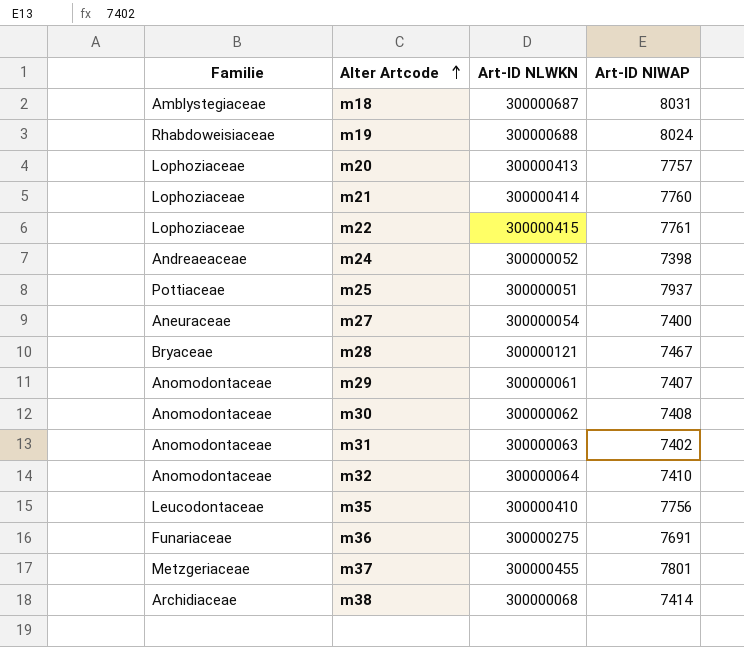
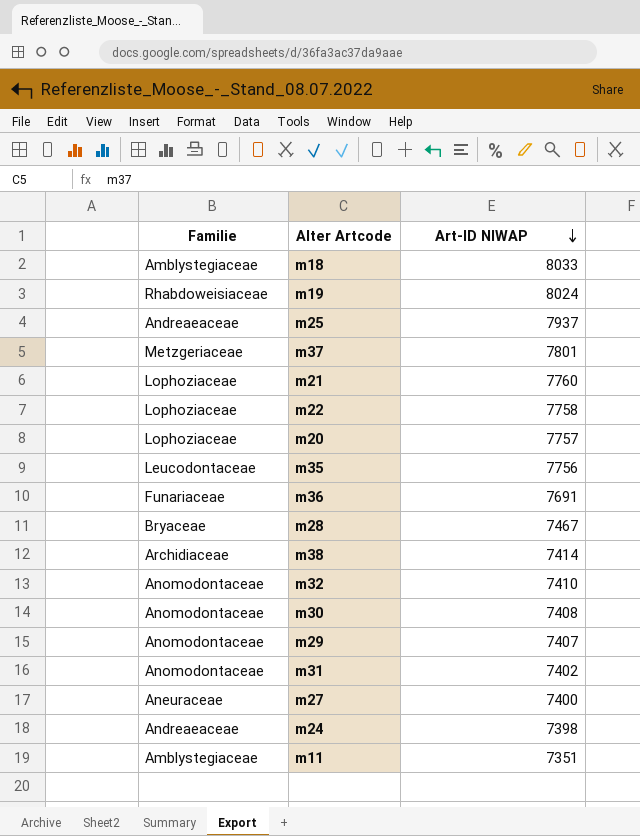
row order: Alter Artcode ascending -> Art-ID NIWAP descending
column Art-ID NLWKN | position: 3 -> none
m18 | Art-ID NIWAP: 8031 -> 8033
m25 | Familie: Pottiaceae -> Andreaeaceae
m22 | Art-ID NIWAP: 7761 -> 7758
row m11: none -> Amblystegiaceae | 7351

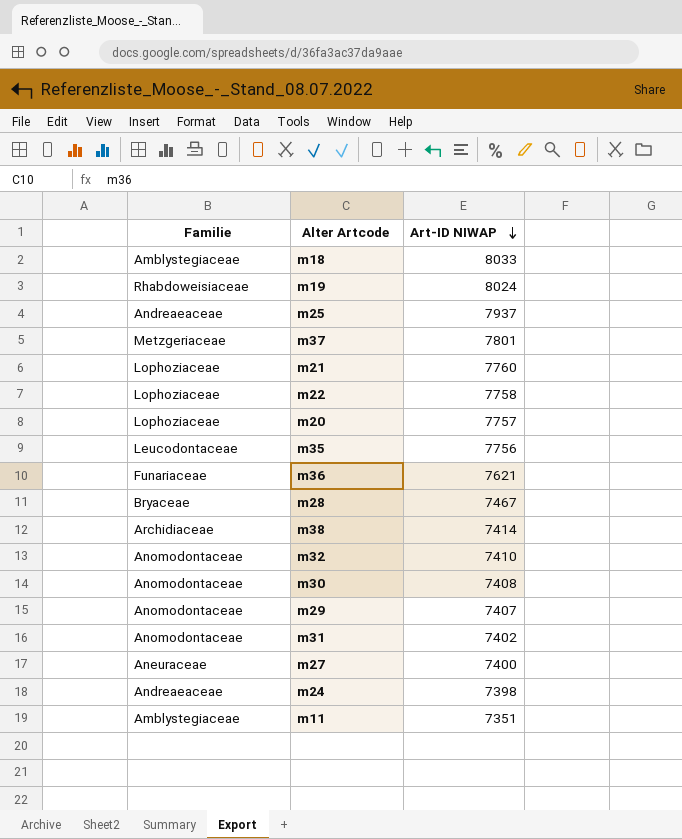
m36 | Art-ID NIWAP: 7691 -> 7621

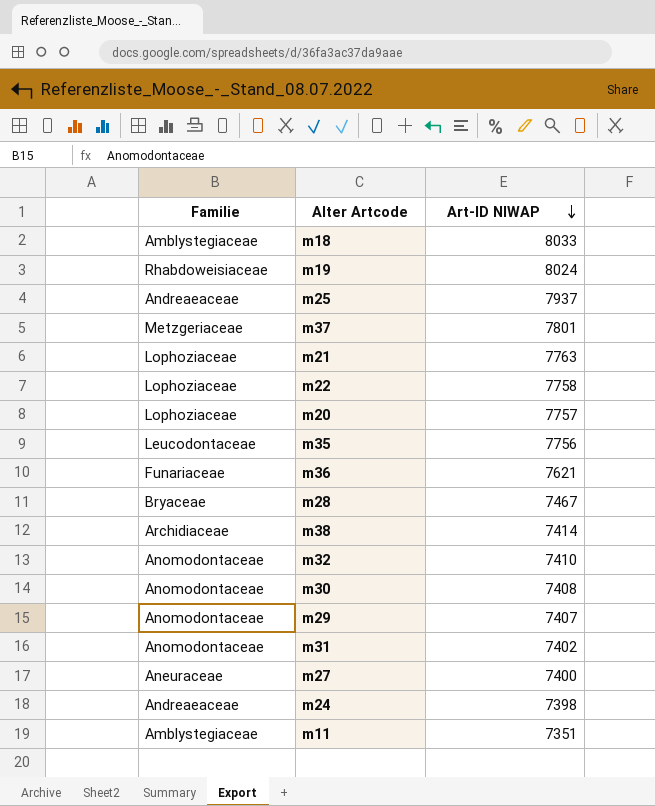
m21 | Art-ID NIWAP: 7760 -> 7763

